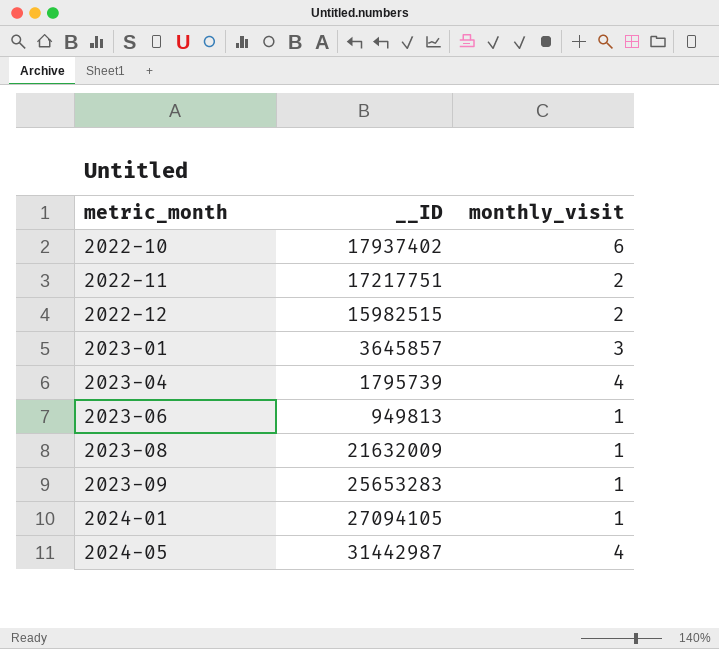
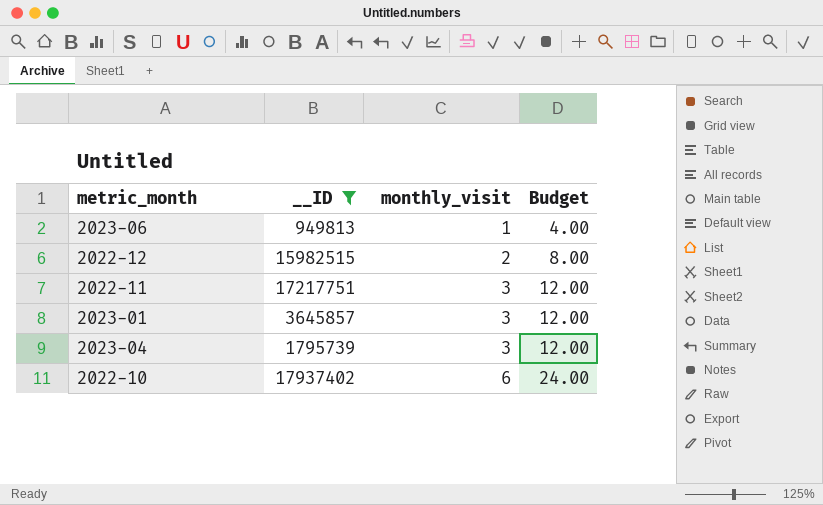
filter: none -> __ID <= 17937402
row order: metric_month ascending -> monthly_visit ascending
column Budget | formula: none -> [monthly_visit] * 4
2022-11 | monthly_visit: 2 -> 3
2023-04 | monthly_visit: 4 -> 3

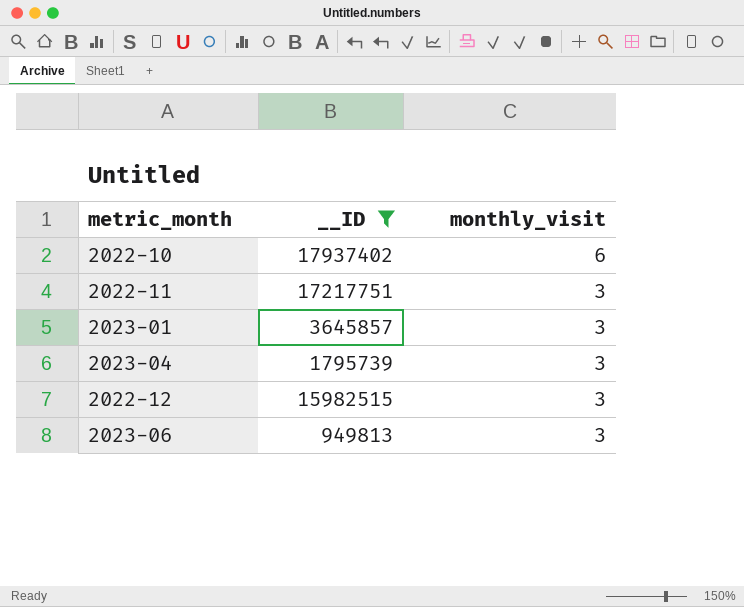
row order: monthly_visit ascending -> monthly_visit descending
column Budget | formula: [monthly_visit] * 4 -> none
2022-12 | monthly_visit: 2 -> 3
2023-06 | monthly_visit: 1 -> 3

